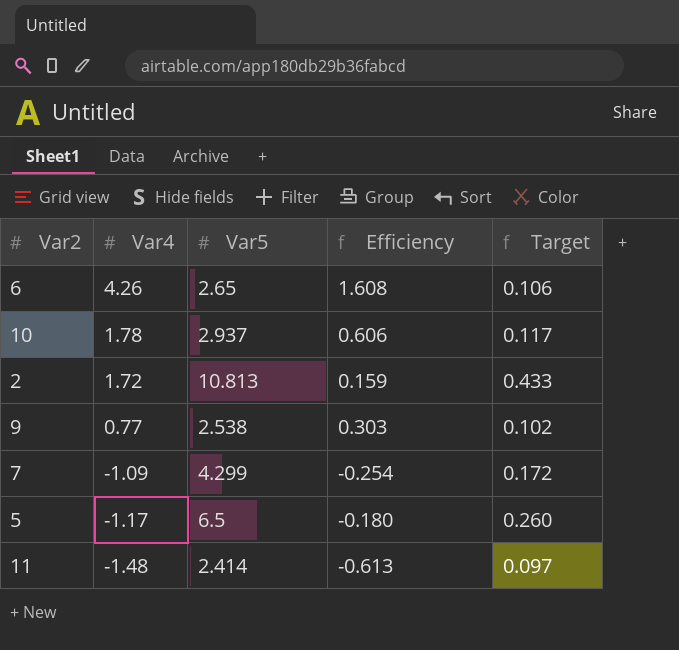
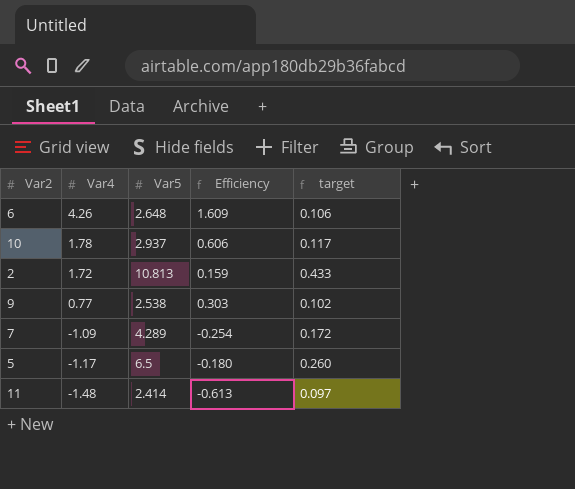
column name: Target -> target
6 | Var5: 2.65 -> 2.648
6 | Efficiency: 1.608 -> 1.609
7 | Var5: 4.299 -> 4.289

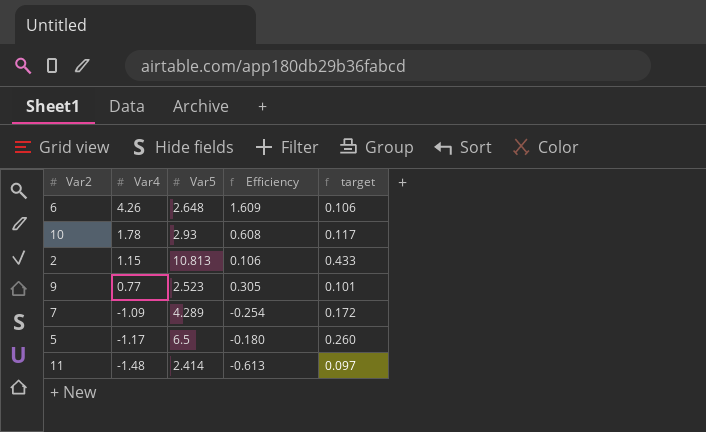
10 | Var5: 2.937 -> 2.93
10 | Efficiency: 0.606 -> 0.608
2 | Var4: 1.72 -> 1.15
2 | Efficiency: 0.159 -> 0.106
9 | Var5: 2.538 -> 2.523
9 | Efficiency: 0.303 -> 0.305
9 | target: 0.102 -> 0.101

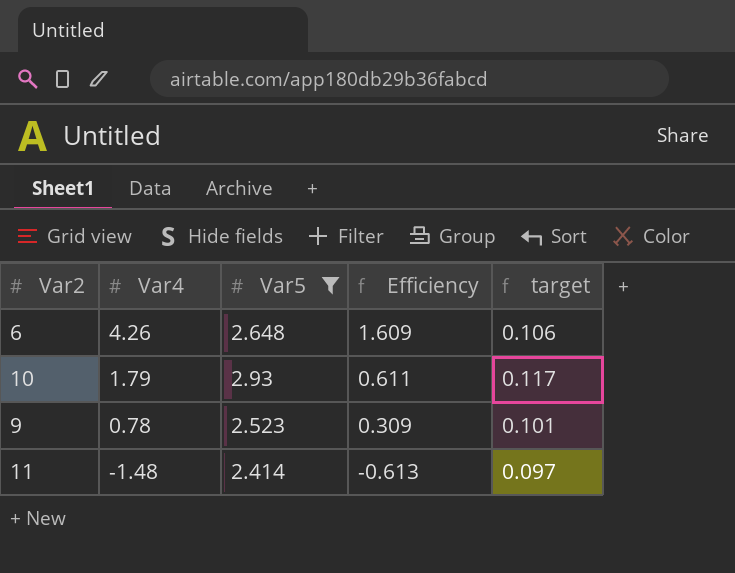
filter: none -> Var5 <= 2.93
10 | Var4: 1.78 -> 1.79
10 | Efficiency: 0.608 -> 0.611
9 | Var4: 0.77 -> 0.78
9 | Efficiency: 0.305 -> 0.309

